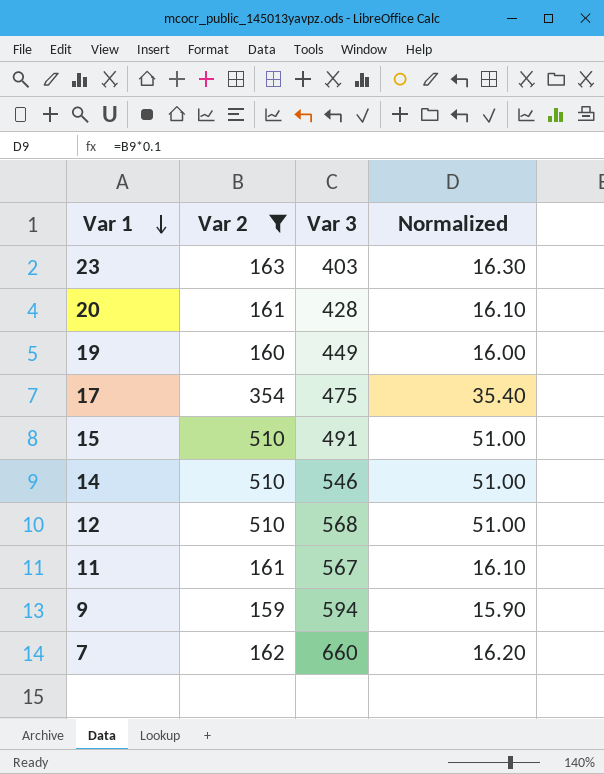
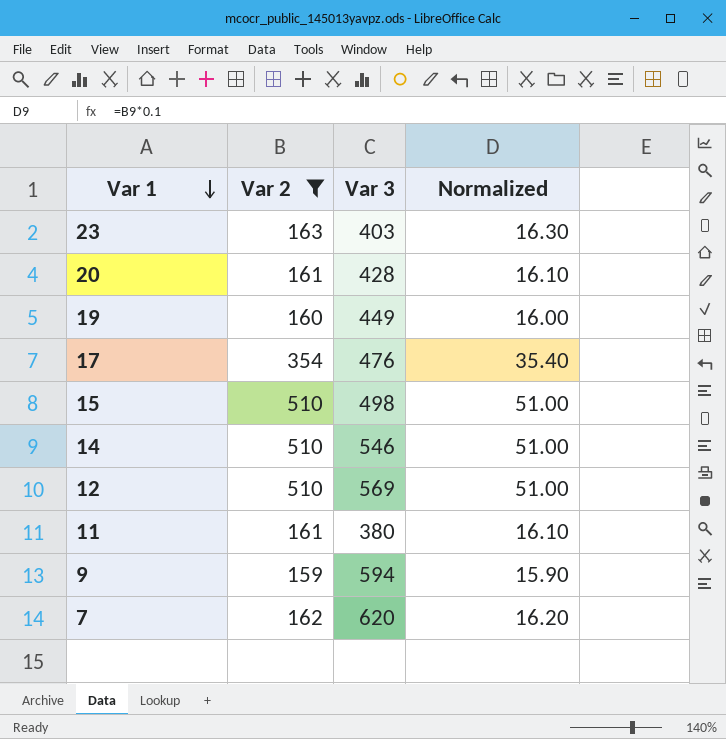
17 | Var 3: 475 -> 476
15 | Var 3: 491 -> 498
12 | Var 3: 568 -> 569
11 | Var 3: 567 -> 380
7 | Var 3: 660 -> 620

